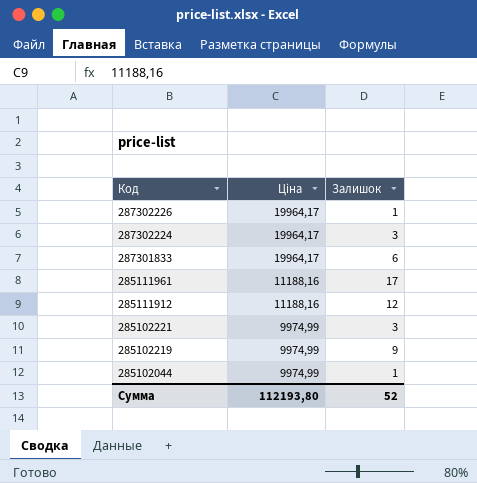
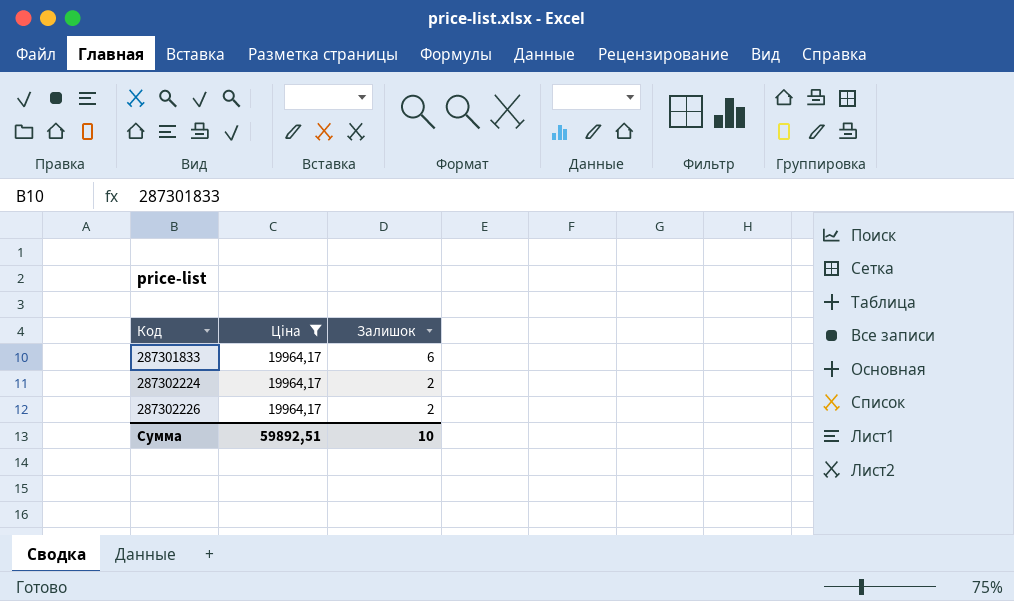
filter: none -> Ціна = 19964,17
row order: Код descending -> Код ascending
287302224 | Залишок: 3 -> 2
287302226 | Залишок: 1 -> 2
Сумма | Ціна: 112193,80 -> 59892,51
Сумма | Залишок: 52 -> 10

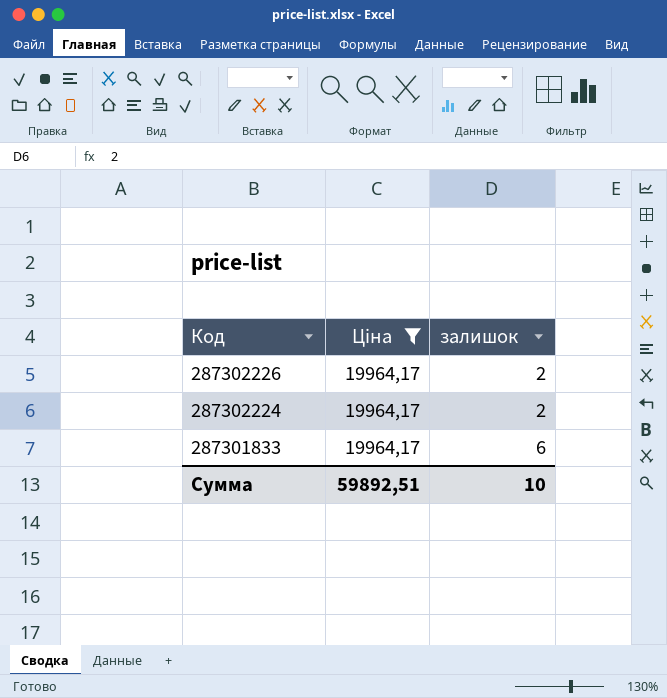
row order: Код ascending -> Код descending
column name: Залишок -> залишок

